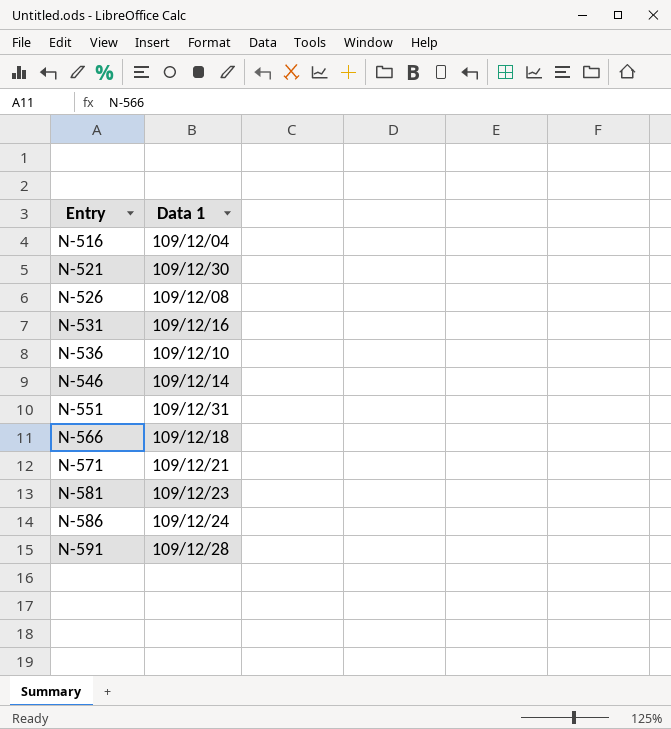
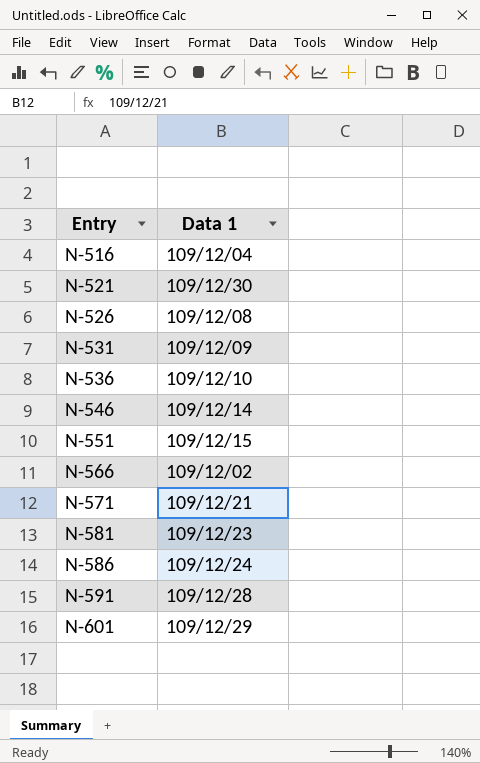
N-531 | Data 1: 109/12/16 -> 109/12/09
N-551 | Data 1: 109/12/31 -> 109/12/15
N-566 | Data 1: 109/12/18 -> 109/12/02
row N-601: none -> 109/12/29

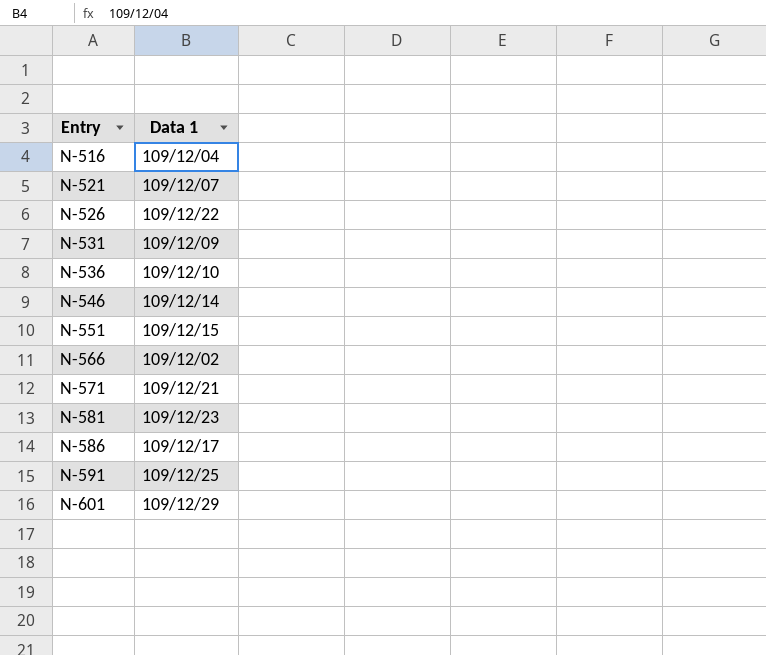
N-521 | Data 1: 109/12/30 -> 109/12/07
N-526 | Data 1: 109/12/08 -> 109/12/22
N-586 | Data 1: 109/12/24 -> 109/12/17
N-591 | Data 1: 109/12/28 -> 109/12/25

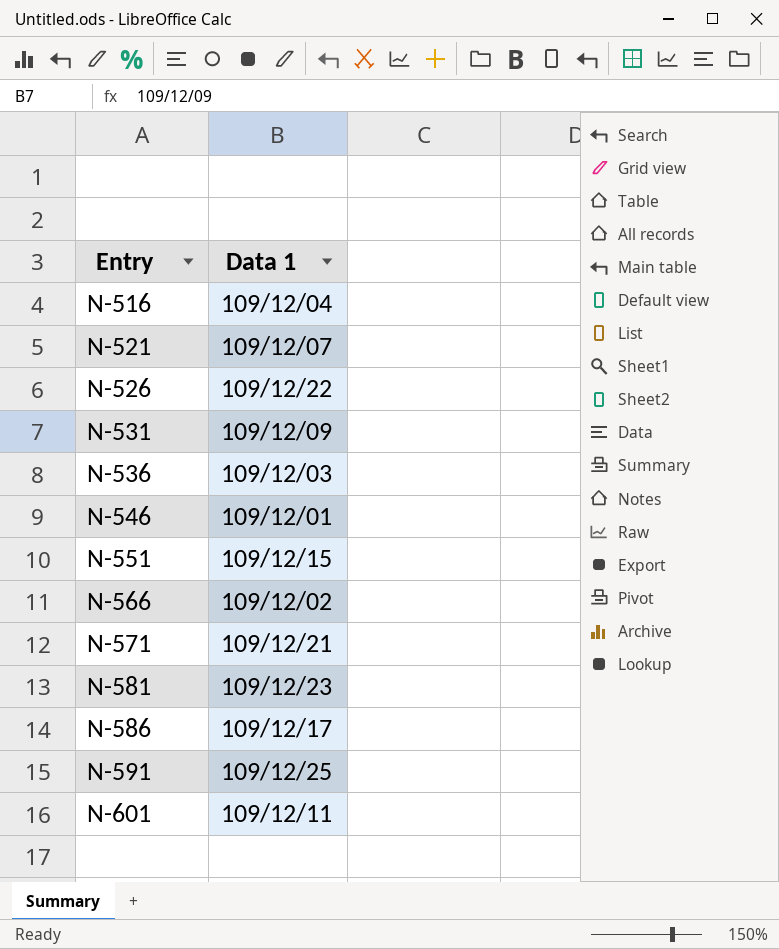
N-536 | Data 1: 109/12/10 -> 109/12/03
N-546 | Data 1: 109/12/14 -> 109/12/01
N-601 | Data 1: 109/12/29 -> 109/12/11

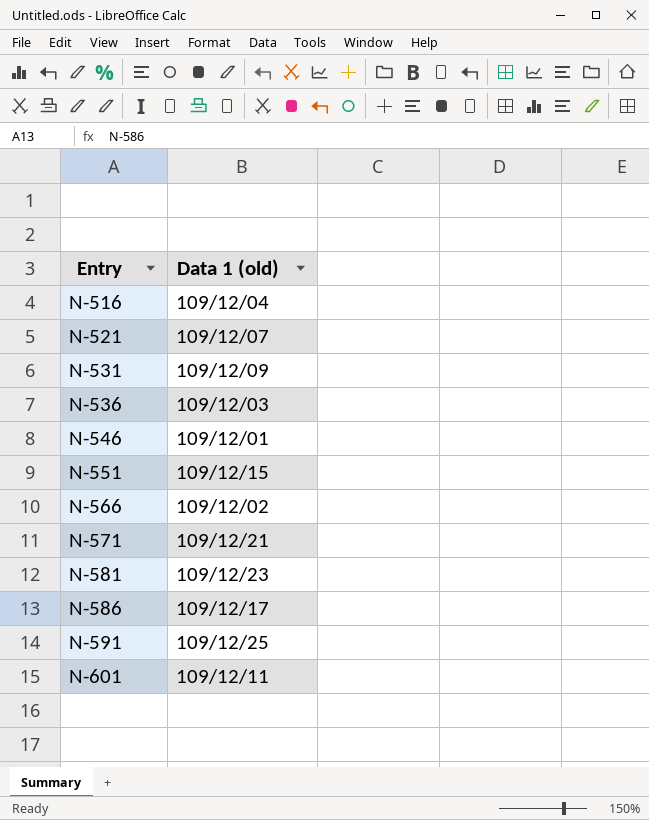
column name: Data 1 -> Data 1 (old)
row N-526: 109/12/22 -> none

